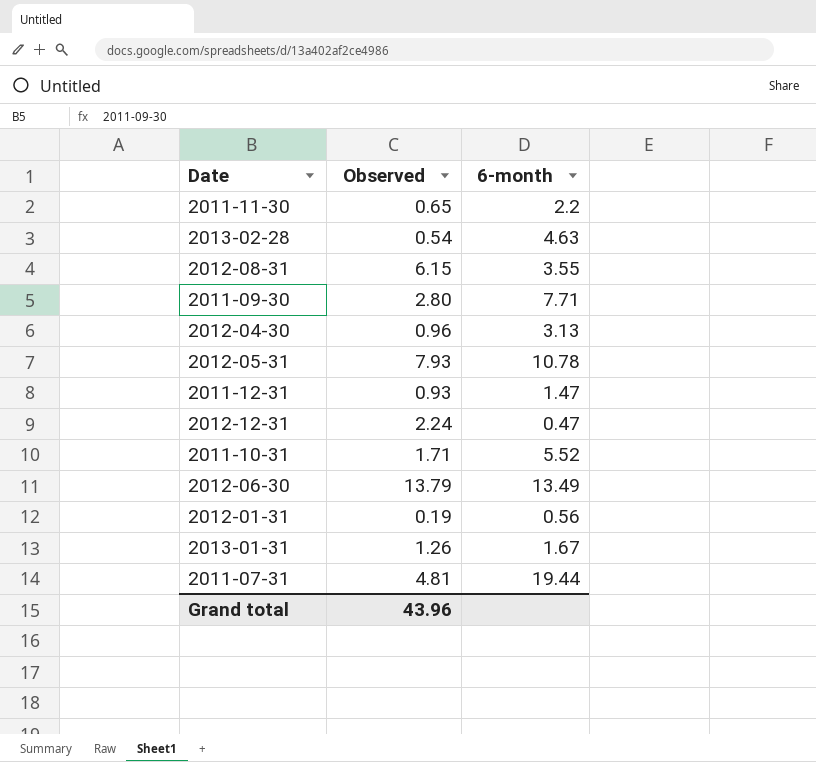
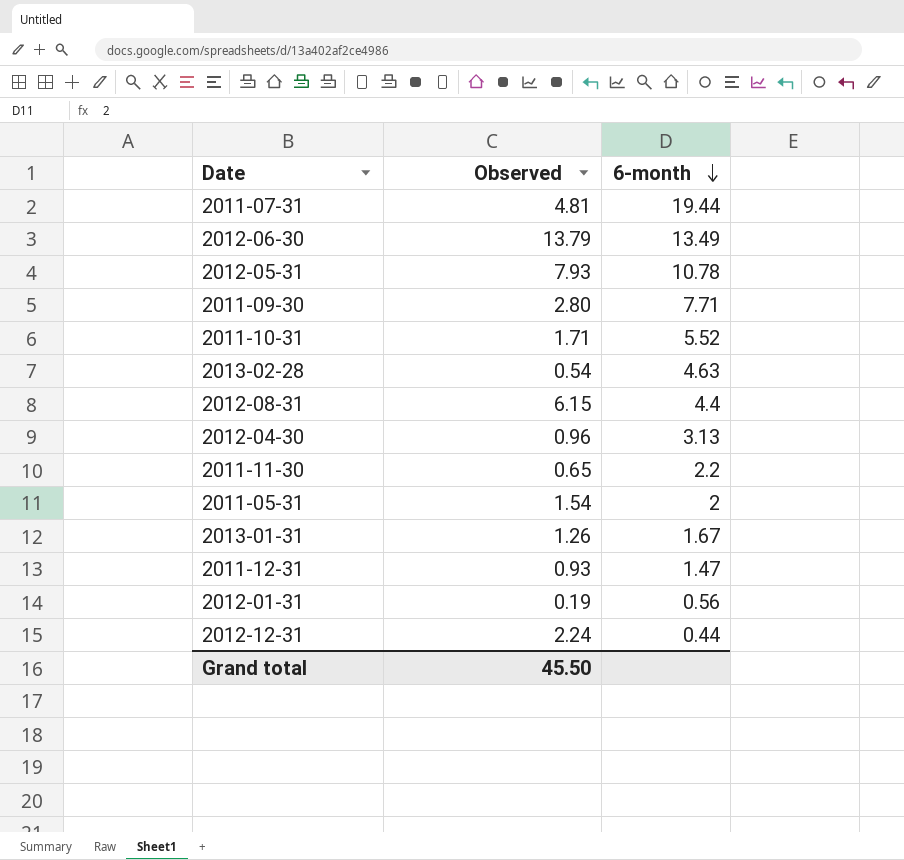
row order: none -> 6-month descending
2012-08-31 | 6-month: 3.55 -> 4.4
row 2011-05-31: none -> 1.54 | 2
2012-12-31 | 6-month: 0.47 -> 0.44
Grand total | Observed: 43.96 -> 45.50

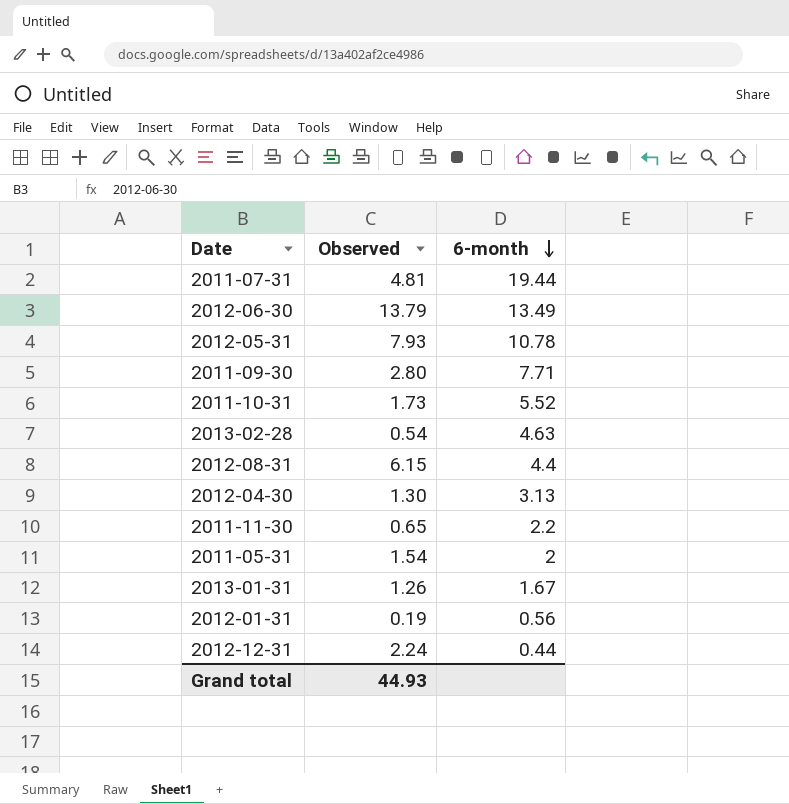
row 2011-12-31: 0.93 | 1.47 -> none
2011-10-31 | Observed: 1.71 -> 1.73
2012-04-30 | Observed: 0.96 -> 1.30
Grand total | Observed: 45.50 -> 44.93

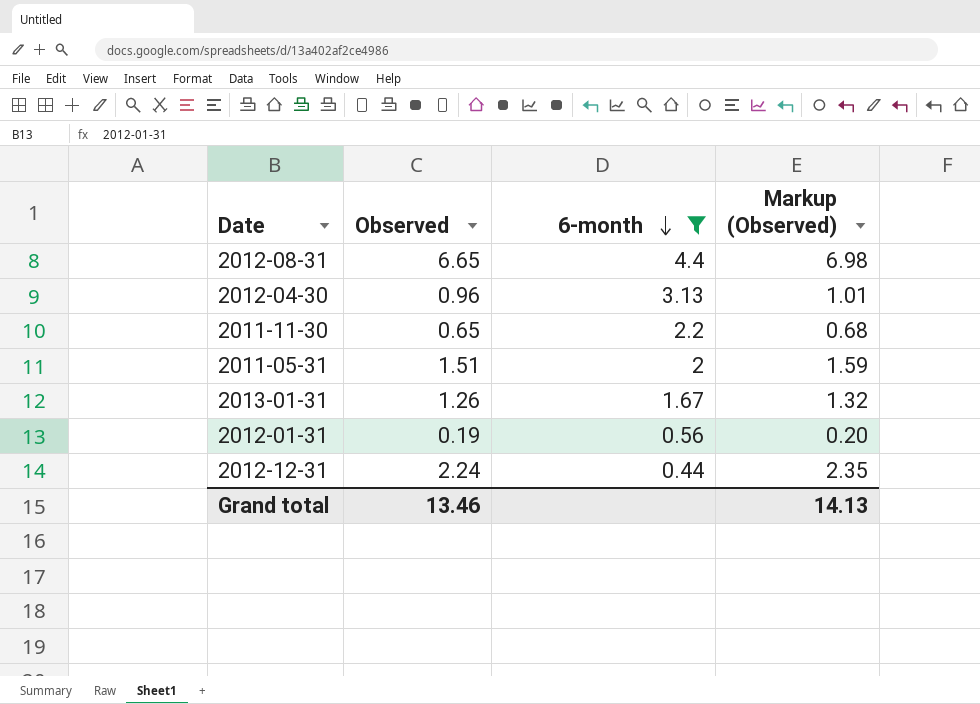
filter: none -> 6-month <= 4.4
column Markup (Observed) | formula: none -> [Observed] * 1.05
2012-08-31 | Observed: 6.15 -> 6.65
2012-04-30 | Observed: 1.30 -> 0.96
2011-05-31 | Observed: 1.54 -> 1.51
Grand total | Observed: 44.93 -> 13.46

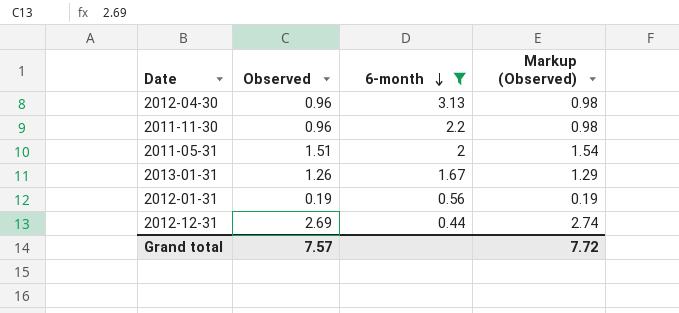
column Markup (Observed) | formula: [Observed] * 1.05 -> [Observed] * 1.02
row 2012-08-31: 6.65 | 4.4 | 6.98 -> none
2011-11-30 | Observed: 0.65 -> 0.96
2012-12-31 | Observed: 2.24 -> 2.69
Grand total | Observed: 13.46 -> 7.57
Grand total | Markup (Observed): 14.13 -> 7.72

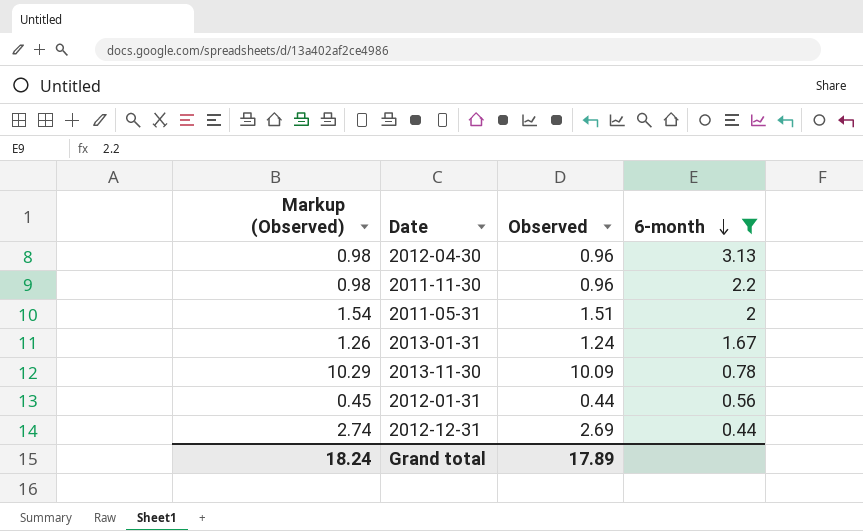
column Markup (Observed) | position: 4 -> 1
2013-01-31 | Markup (Observed): 1.29 -> 1.26
2013-01-31 | Observed: 1.26 -> 1.24
row 2013-11-30: none -> 10.29 | 10.09 | 0.78
2012-01-31 | Markup (Observed): 0.19 -> 0.45
2012-01-31 | Observed: 0.19 -> 0.44
Grand total | Markup (Observed): 7.72 -> 18.24
Grand total | Observed: 7.57 -> 17.89

